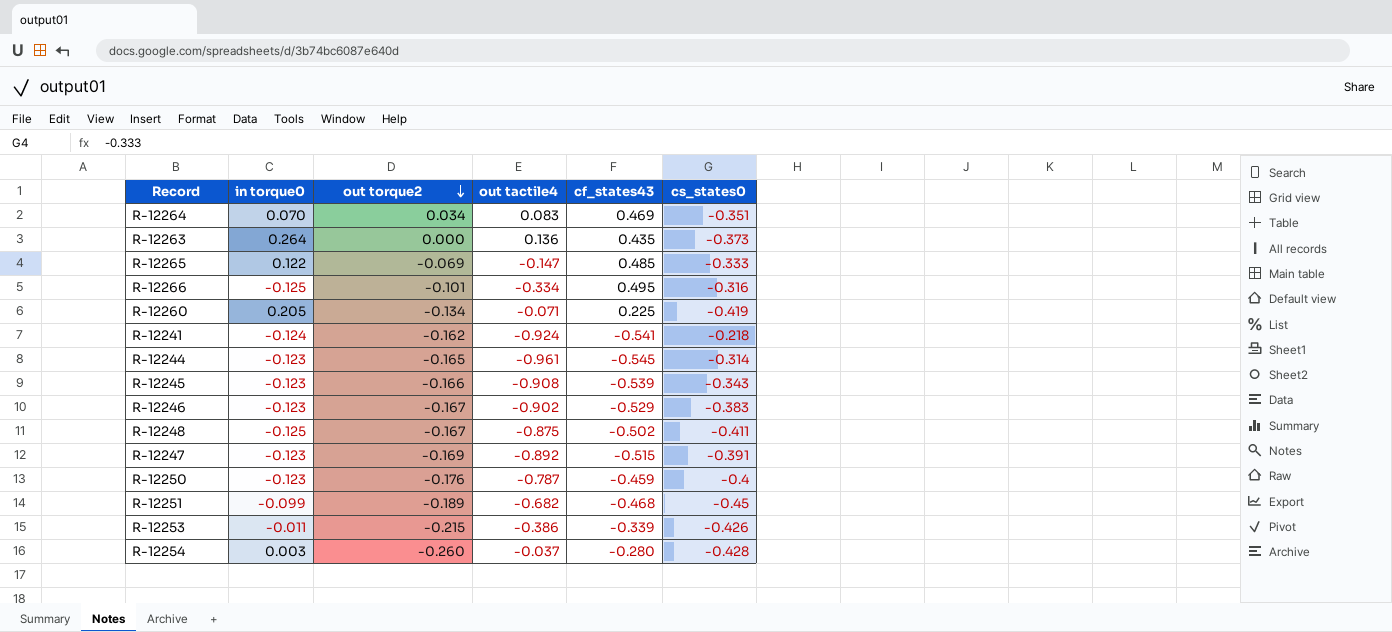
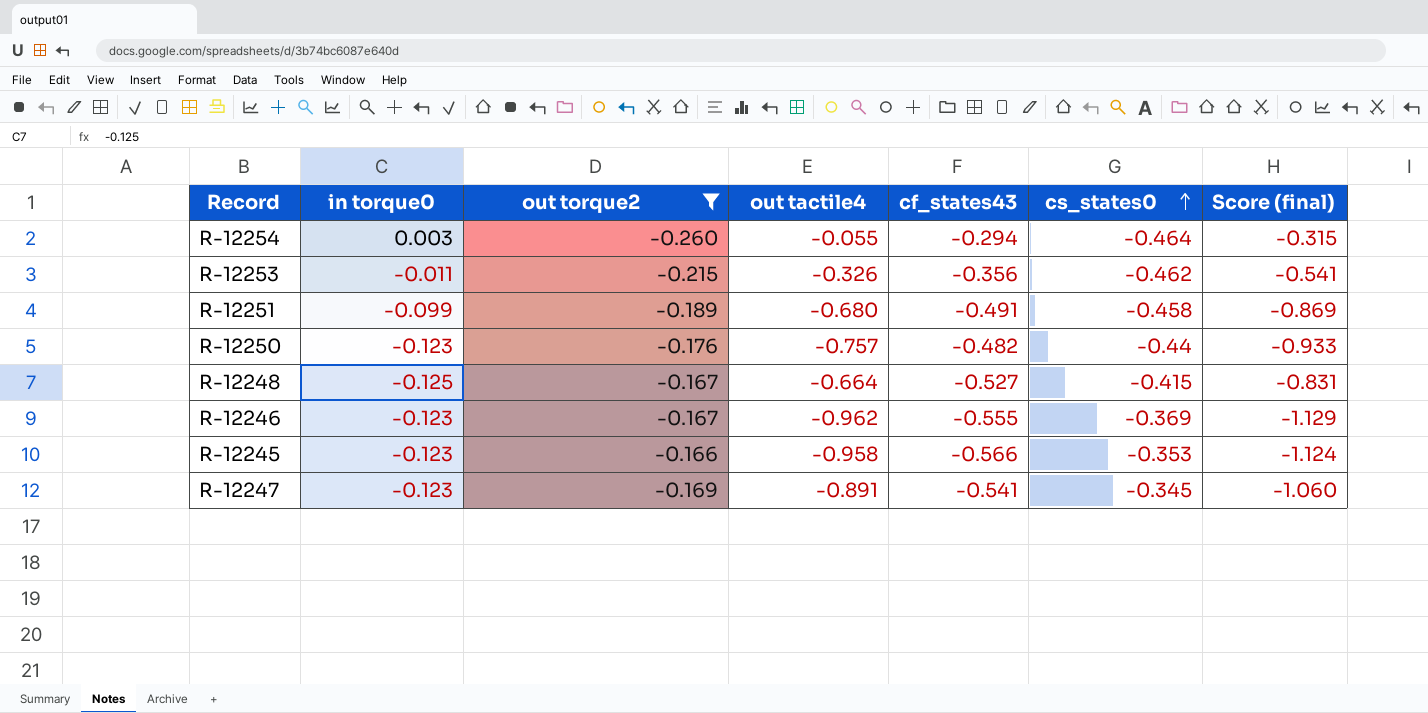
filter: none -> out torque2 <= -0.166
row order: out torque2 descending -> cs_states0 ascending
column Score (final) | formula: none -> [out torque2] + [out tactile4]
R-12254 | out tactile4: -0.037 -> -0.055
R-12254 | cf_states43: -0.280 -> -0.294
R-12254 | cs_states0: -0.428 -> -0.464
R-12253 | out tactile4: -0.386 -> -0.326
R-12253 | cf_states43: -0.339 -> -0.356
R-12253 | cs_states0: -0.426 -> -0.462
R-12251 | out tactile4: -0.682 -> -0.680
R-12251 | cf_states43: -0.468 -> -0.491
R-12251 | cs_states0: -0.45 -> -0.458
R-12250 | out tactile4: -0.787 -> -0.757
R-12250 | cf_states43: -0.459 -> -0.482
R-12250 | cs_states0: -0.4 -> -0.44
R-12248 | out tactile4: -0.875 -> -0.664
R-12248 | cf_states43: -0.502 -> -0.527
R-12248 | cs_states0: -0.411 -> -0.415
R-12246 | out tactile4: -0.902 -> -0.962
R-12246 | cf_states43: -0.529 -> -0.555
R-12246 | cs_states0: -0.383 -> -0.369
R-12245 | out tactile4: -0.908 -> -0.958
R-12245 | cf_states43: -0.539 -> -0.566
R-12245 | cs_states0: -0.343 -> -0.353
R-12247 | out tactile4: -0.892 -> -0.891
R-12247 | cf_states43: -0.515 -> -0.541
R-12247 | cs_states0: -0.391 -> -0.345

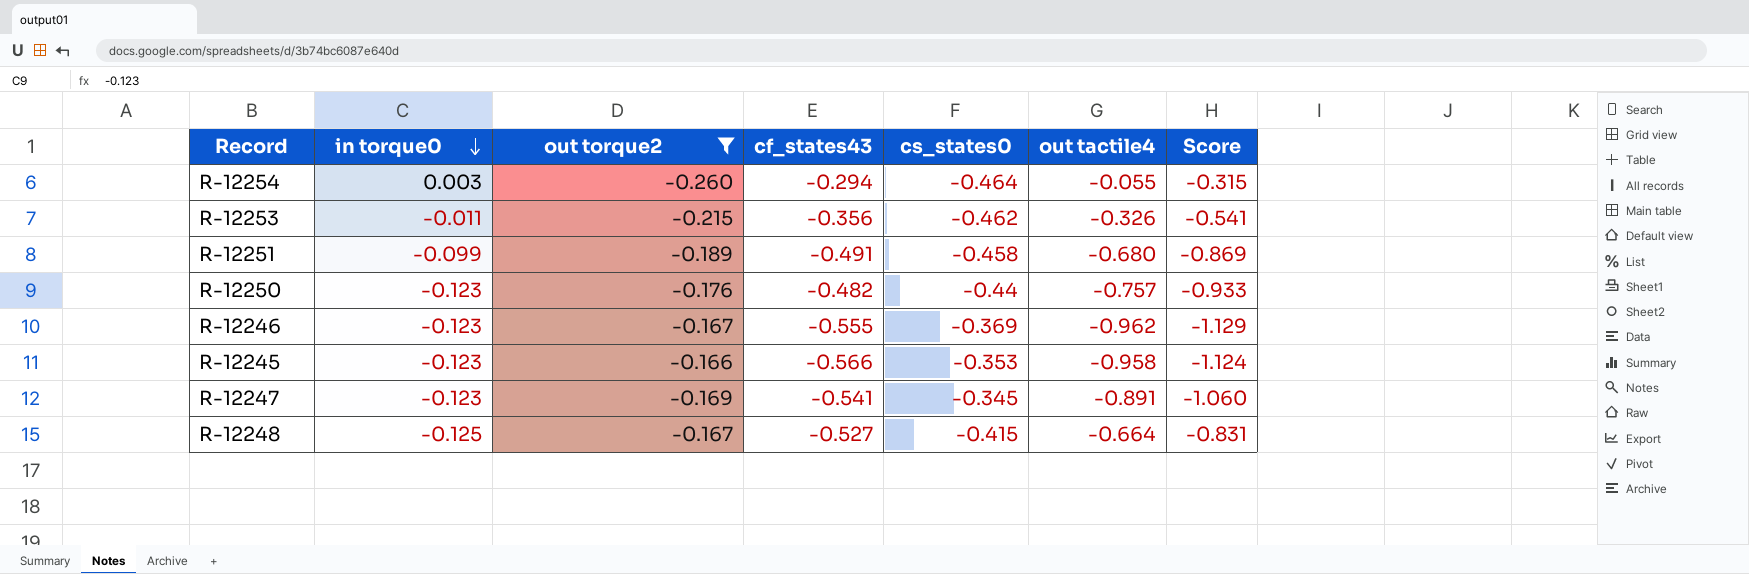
row order: cs_states0 ascending -> in torque0 descending
column out tactile4 | position: 4 -> 6
column name: Score (final) -> Score

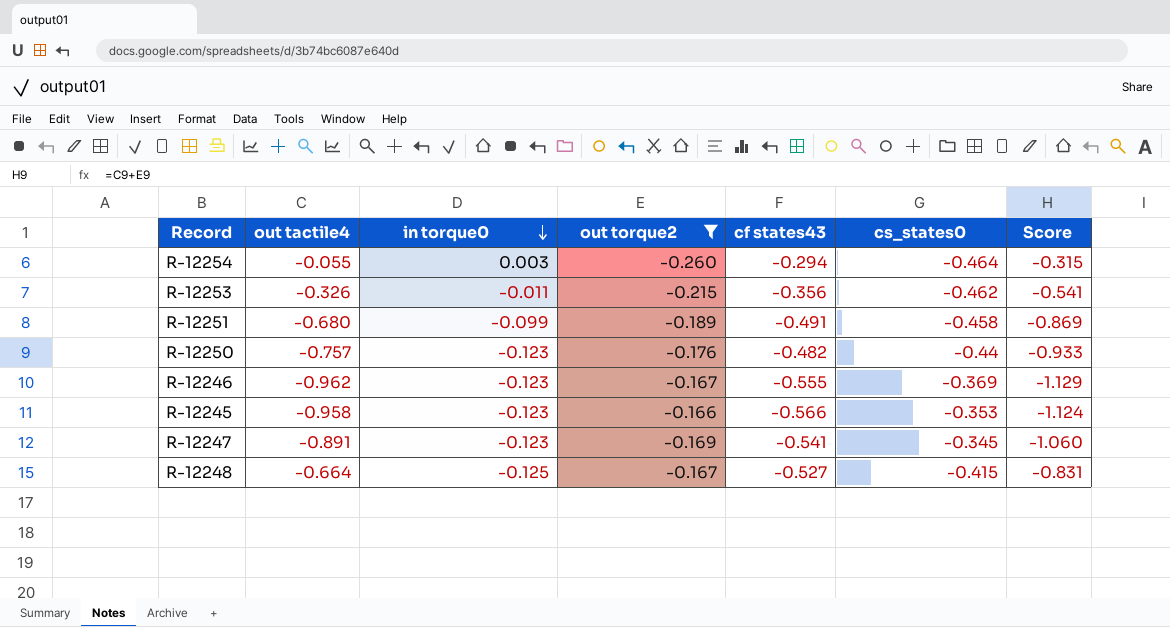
column out tactile4 | position: 6 -> 2
column name: cf_states43 -> cf states43

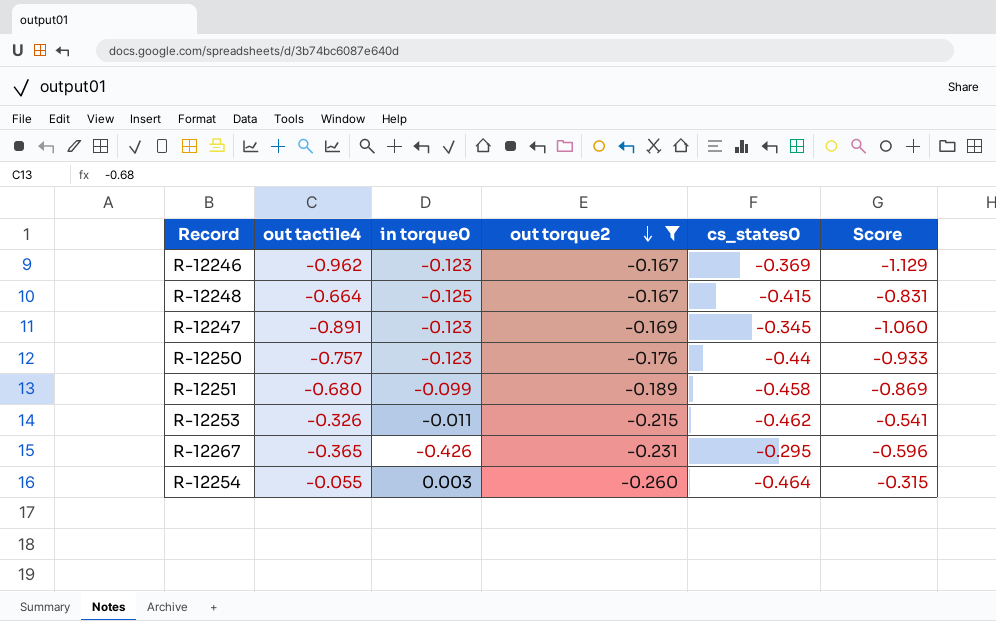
row order: in torque0 descending -> out torque2 descending
column cf states43 | position: 5 -> none
row R-12245: -0.958 | -0.123 | -0.166 | -0.566 | -0.353 | -1.124 -> none
row R-12267: none -> -0.365 | -0.426 | -0.231 | -0.295 | -0.596

